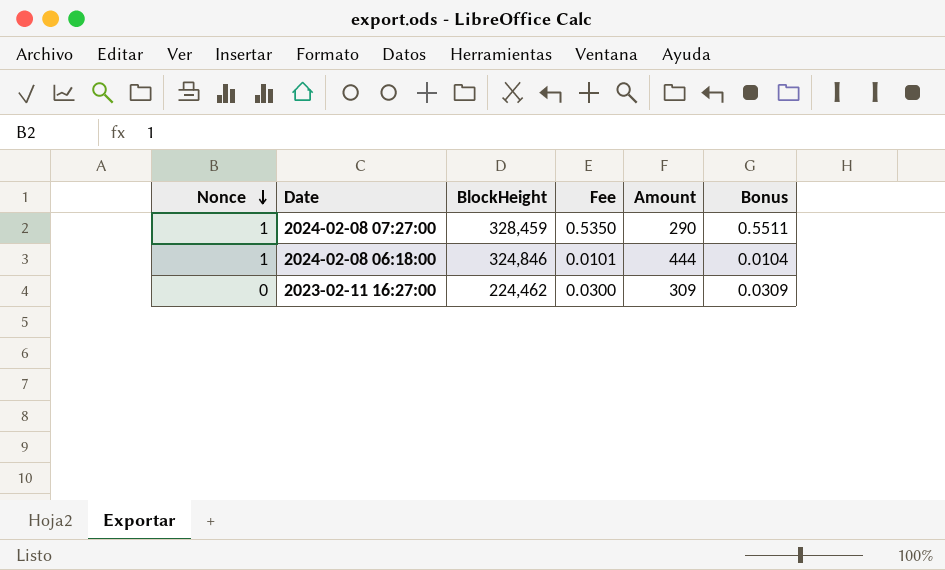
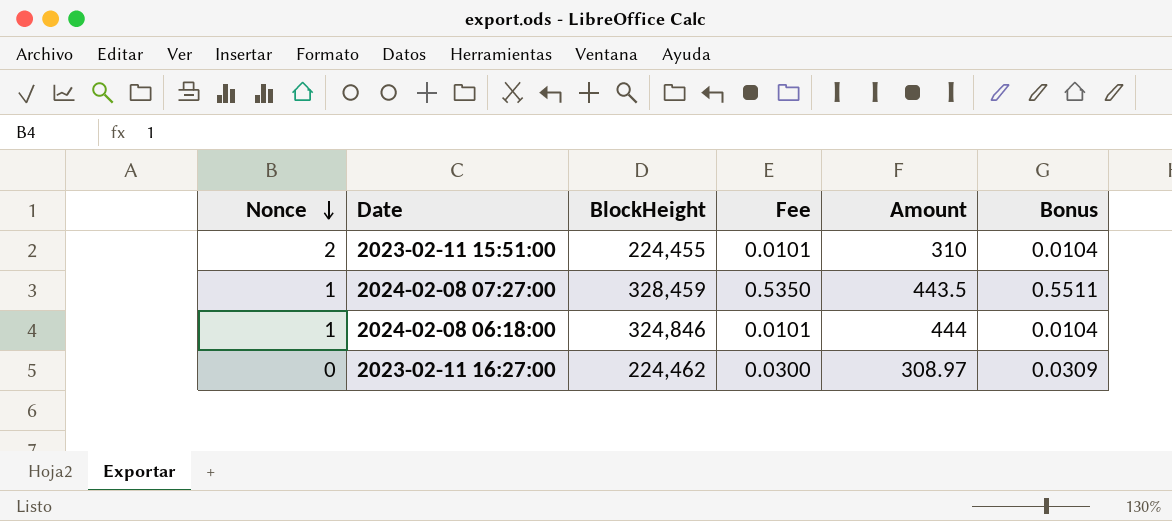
row 2023-02-11 15:51:00: none -> 2 | 224,455 | 0.0101 | 310 | 0.0104
2024-02-08 07:27:00 | Amount: 290 -> 443.5
2023-02-11 16:27:00 | Amount: 309 -> 308.97

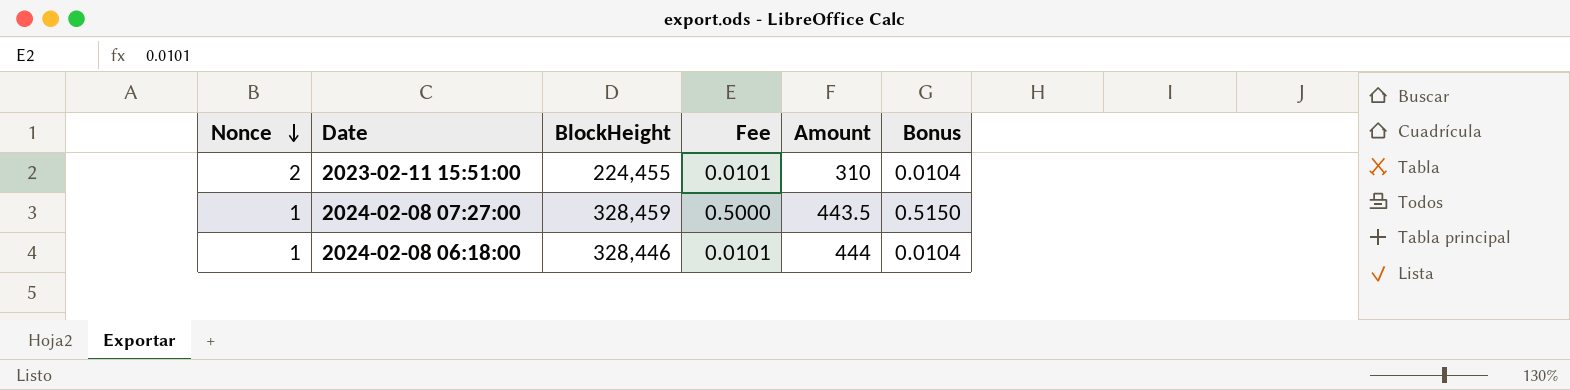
row 2023-02-11 16:27:00: 0 | 224,462 | 0.0300 | 308.97 | 0.0309 -> none
2024-02-08 07:27:00 | Fee: 0.5350 -> 0.5000
2024-02-08 07:27:00 | Bonus: 0.5511 -> 0.5150
2024-02-08 06:18:00 | BlockHeight: 324,846 -> 328,446

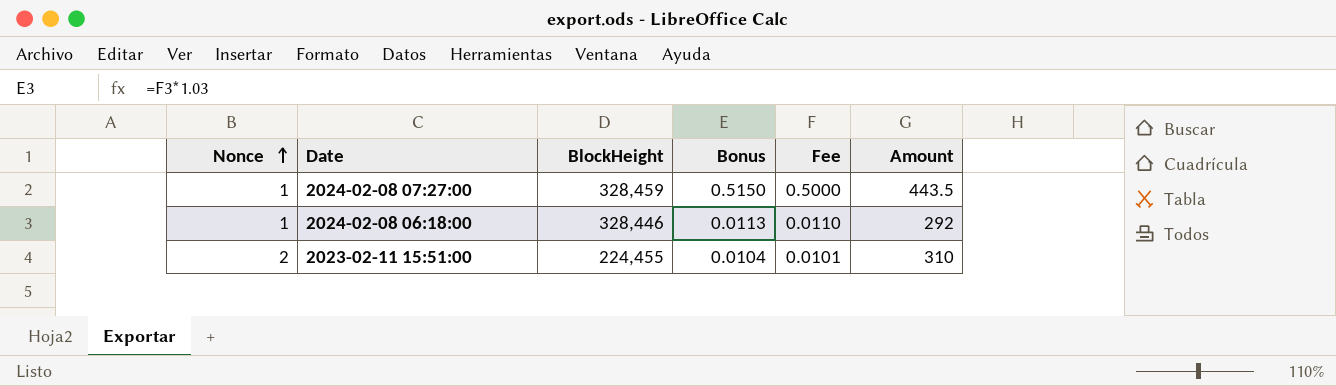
row order: Nonce descending -> Nonce ascending
column Bonus | position: 6 -> 4
2024-02-08 06:18:00 | Bonus: 0.0104 -> 0.0113
2024-02-08 06:18:00 | Fee: 0.0101 -> 0.0110
2024-02-08 06:18:00 | Amount: 444 -> 292

